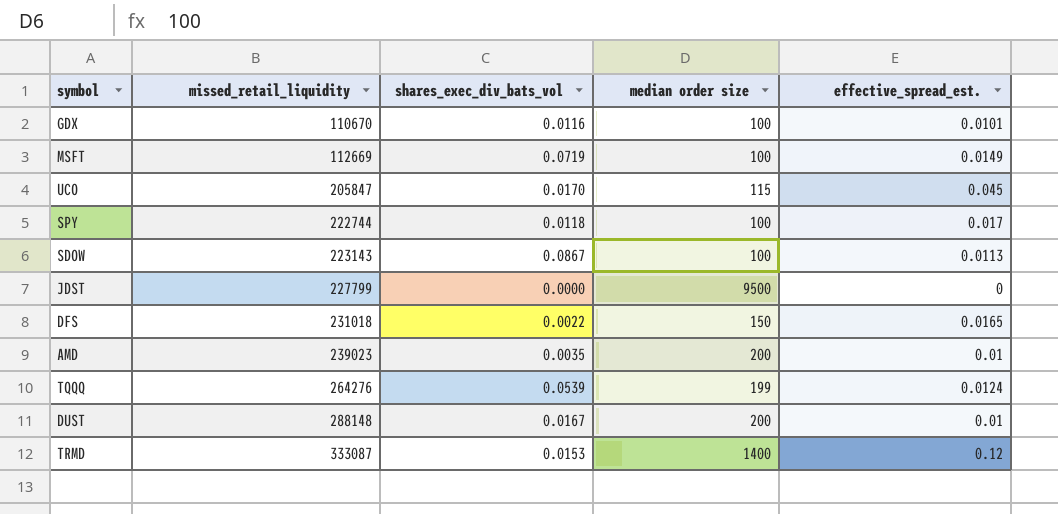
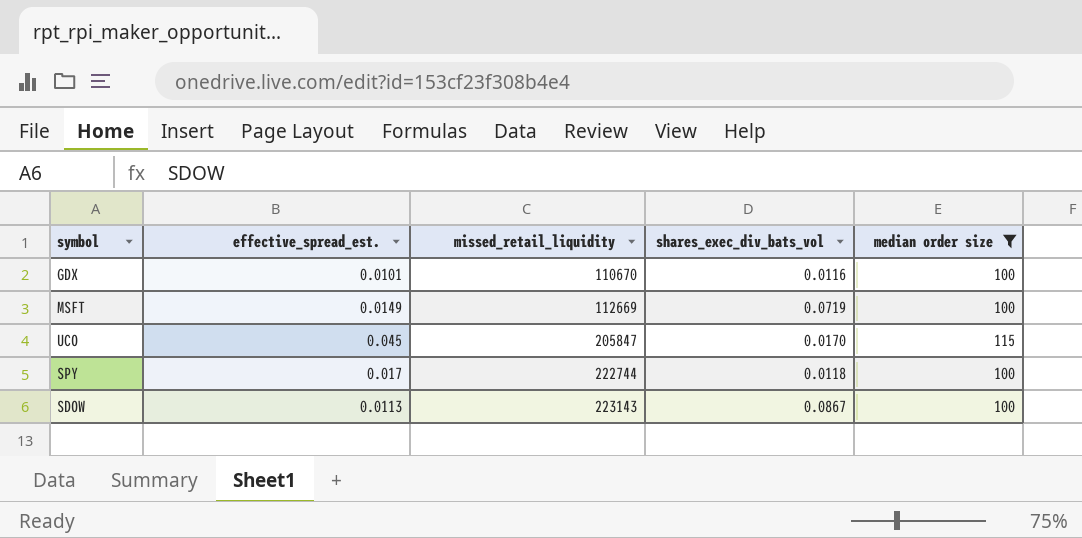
filter: none -> median order size <= 115
column effective_spread_est. | position: 5 -> 2

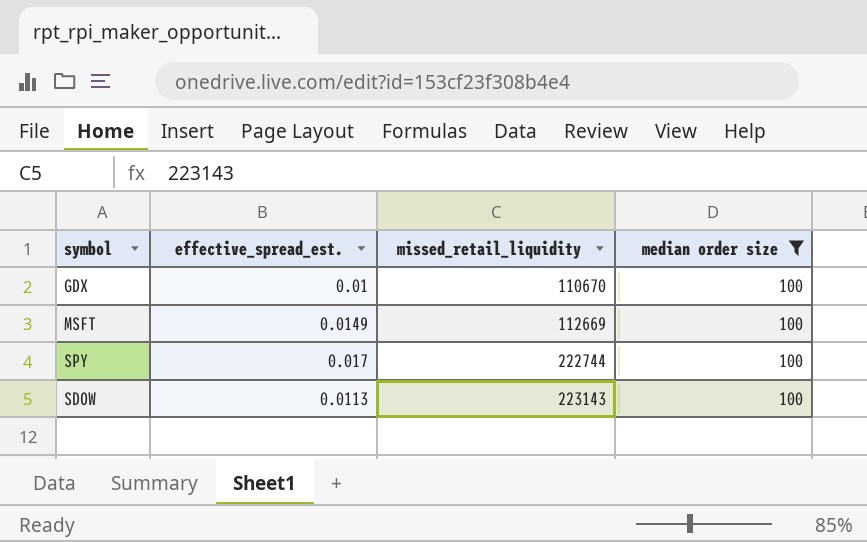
column shares_exec_div_bats_vol | position: 4 -> none
row UCO: 0.045 | 205847 | 0.0170 | 115 -> none
GDX | effective_spread_est.: 0.0101 -> 0.01

